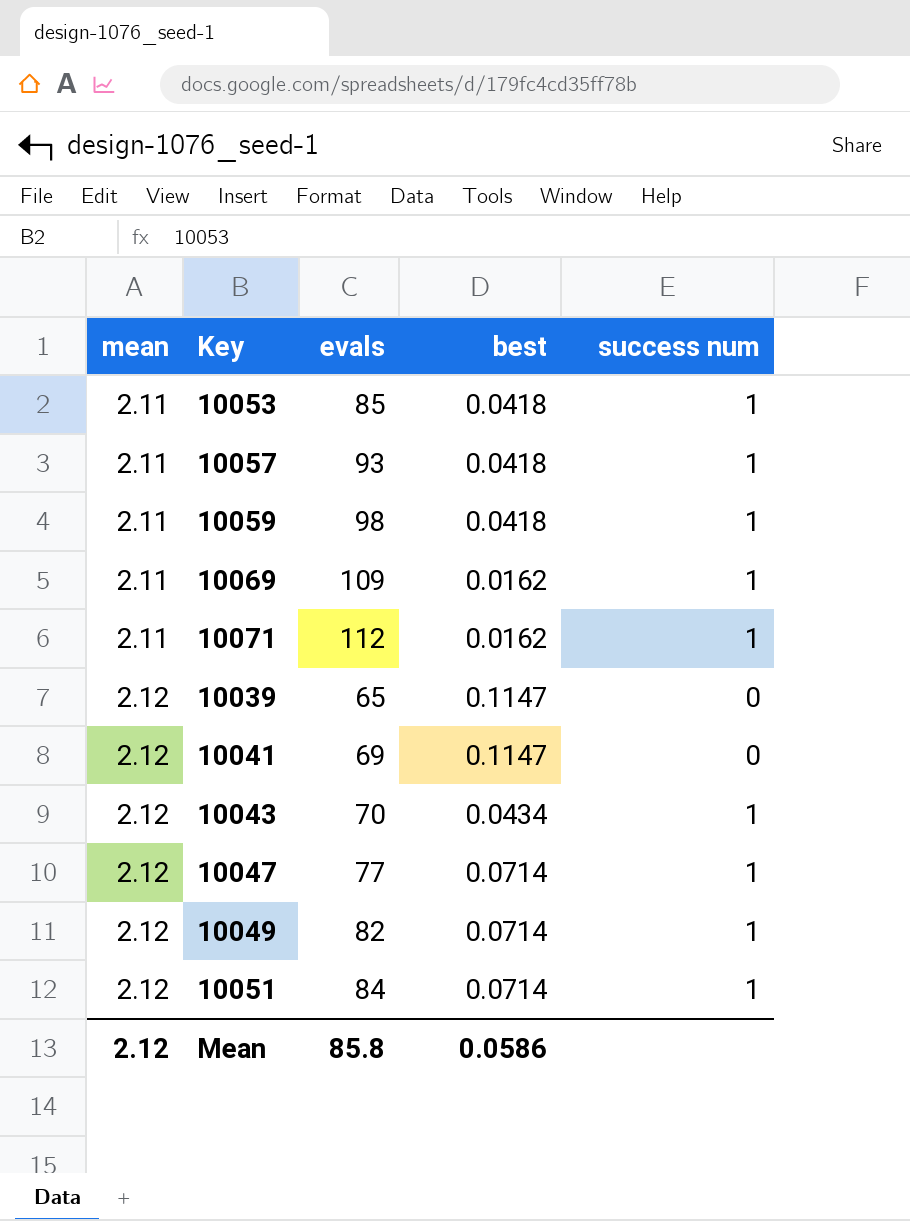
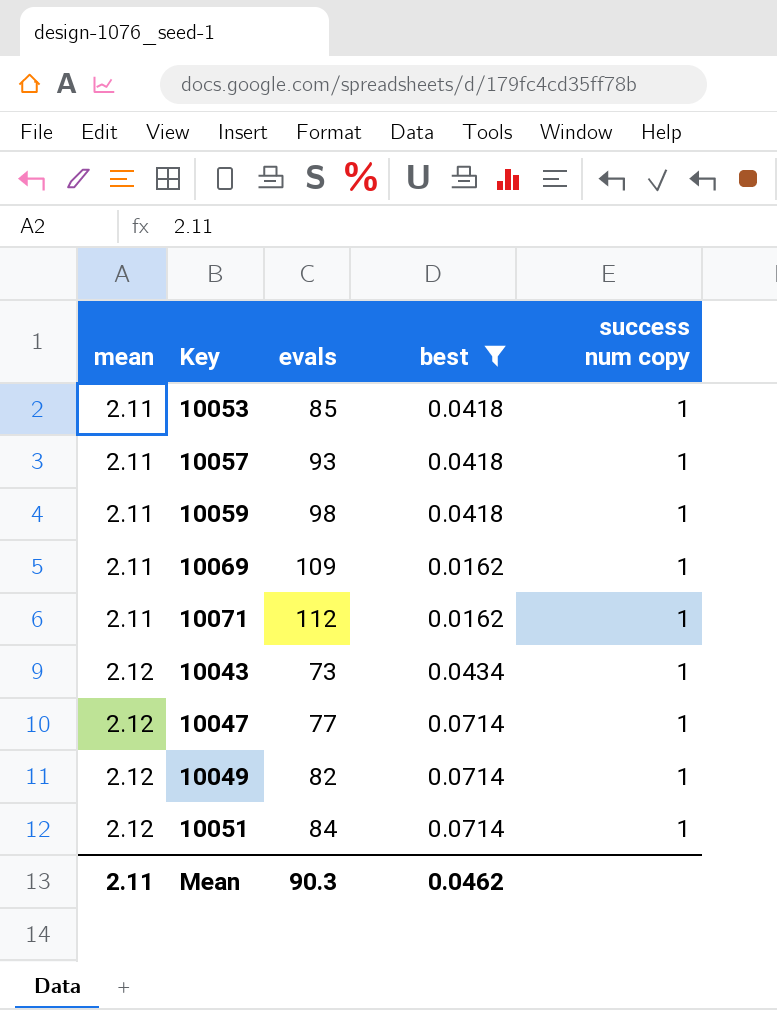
filter: none -> best != 0.1147
column name: success num -> success num copy
10043 | evals: 70 -> 73
Mean | mean: 2.12 -> 2.11
Mean | evals: 85.8 -> 90.3
Mean | best: 0.0586 -> 0.0462

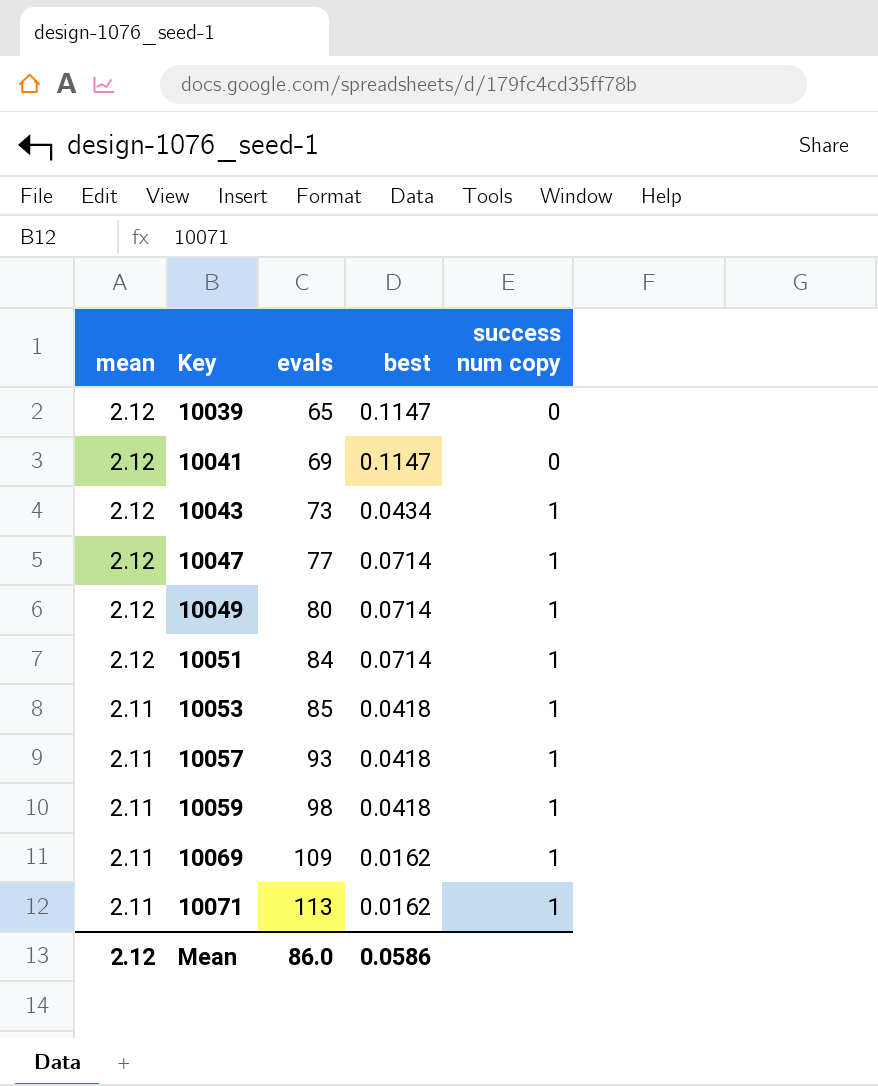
filter: best != 0.1147 -> none
row order: mean ascending -> mean descending
10049 | evals: 82 -> 80
10071 | evals: 112 -> 113
Mean | mean: 2.11 -> 2.12
Mean | evals: 90.3 -> 86.0
Mean | best: 0.0462 -> 0.0586

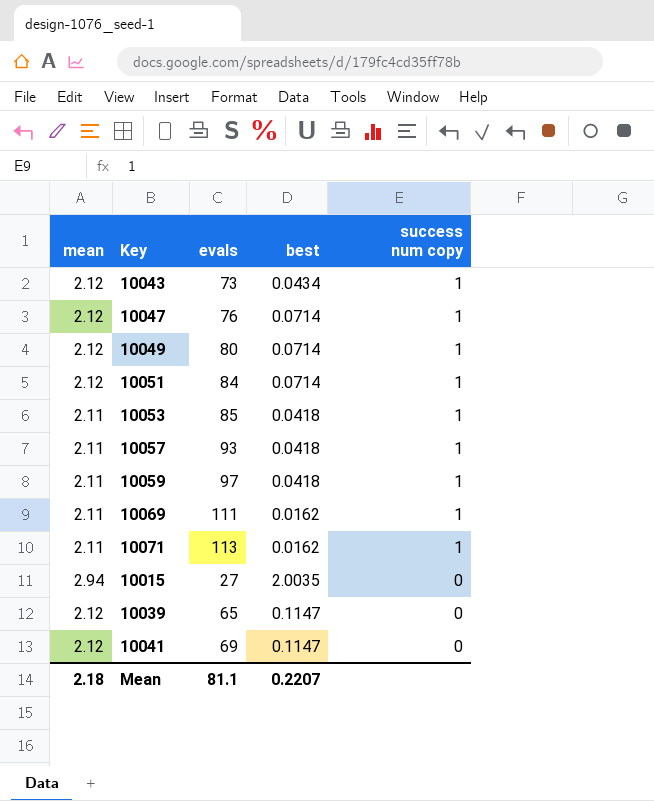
row order: mean descending -> success num copy descending
10047 | evals: 77 -> 76
10059 | evals: 98 -> 97
10069 | evals: 109 -> 111
row 10015: none -> 2.94 | 27 | 2.0035 | 0
Mean | mean: 2.12 -> 2.18
Mean | evals: 86.0 -> 81.1
Mean | best: 0.0586 -> 0.2207

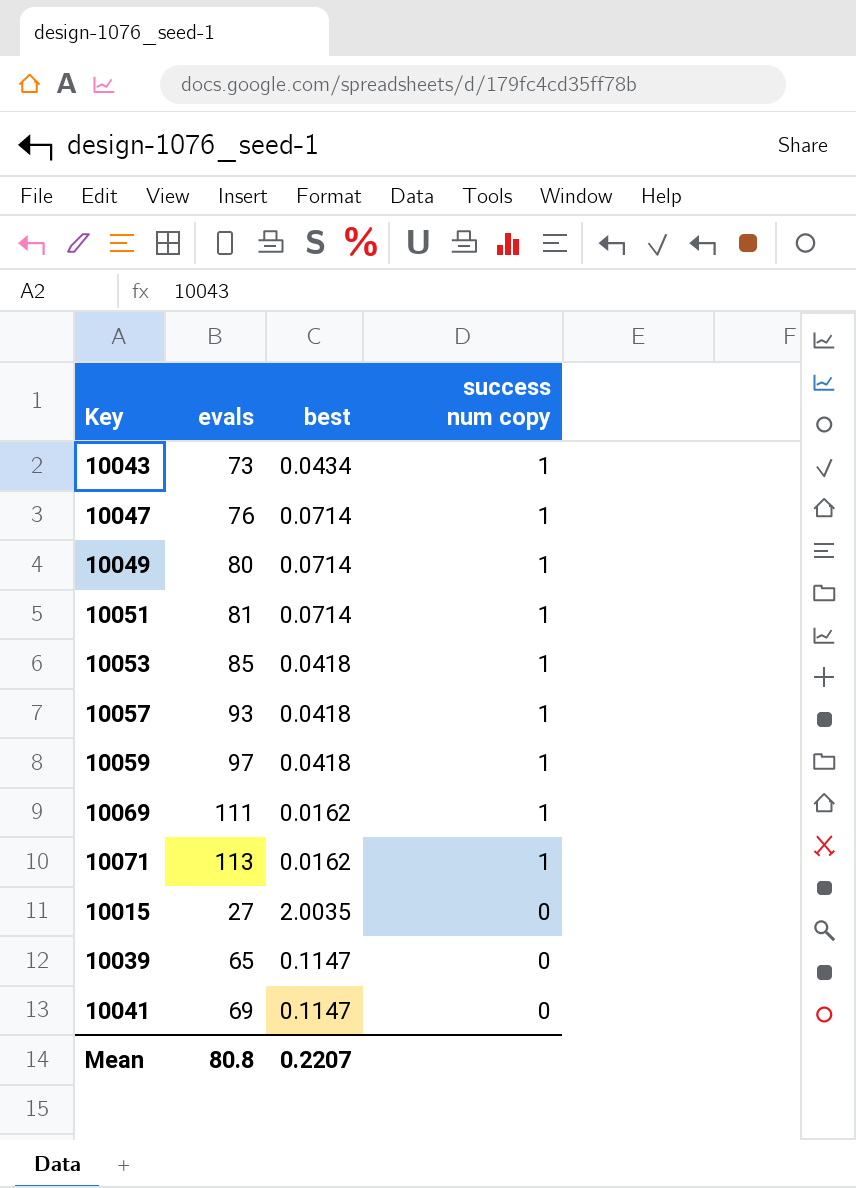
column mean | position: 1 -> none
10051 | evals: 84 -> 81
Mean | evals: 81.1 -> 80.8

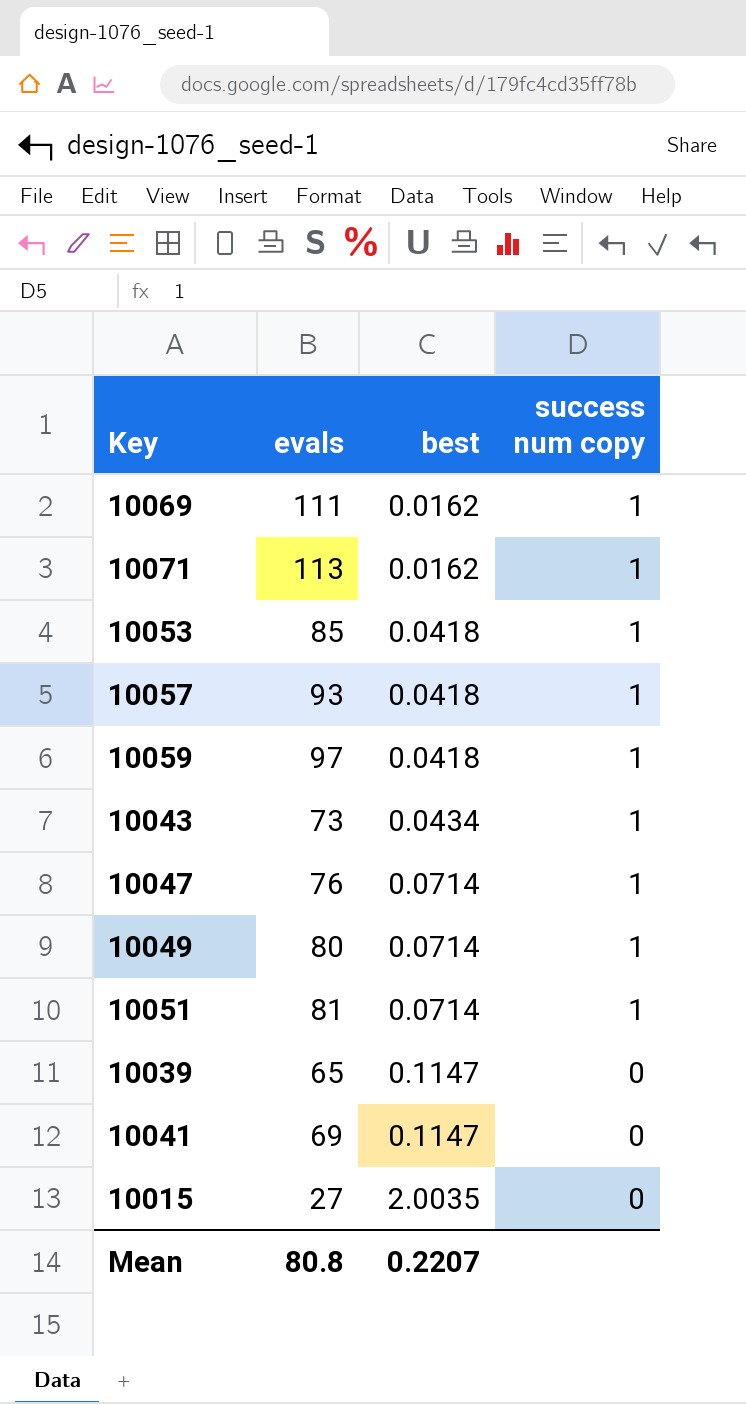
row order: success num copy descending -> best ascending

